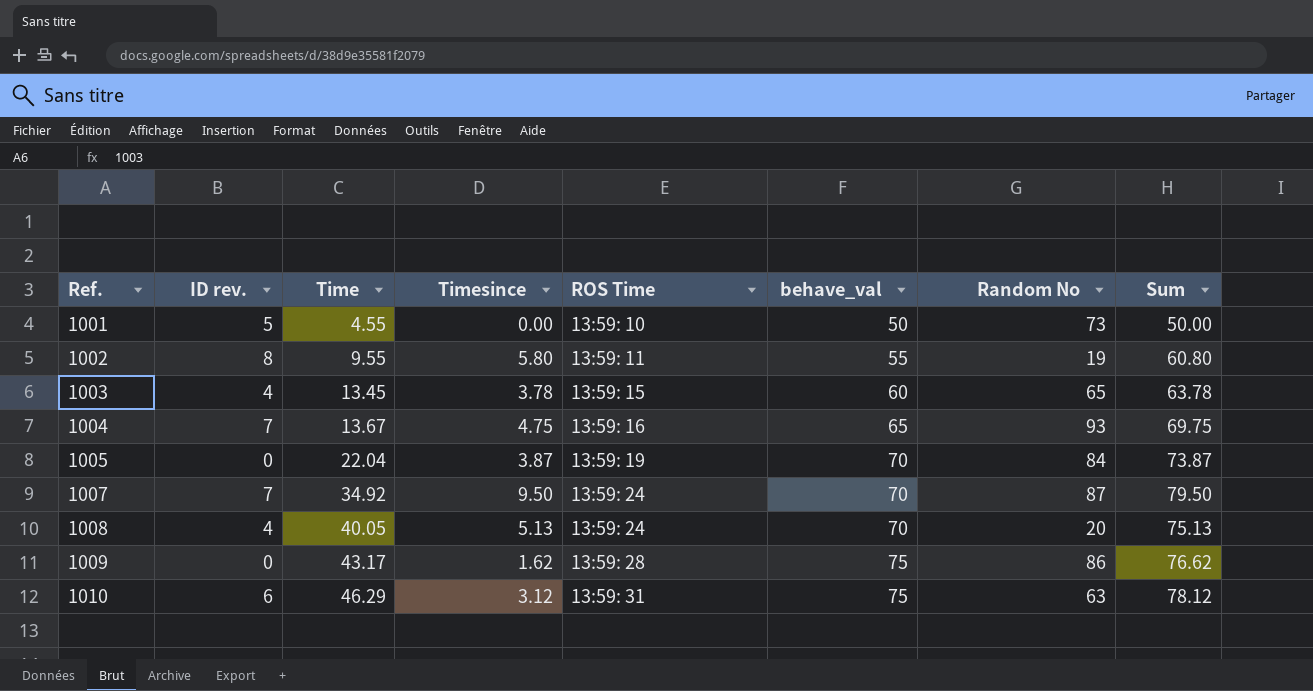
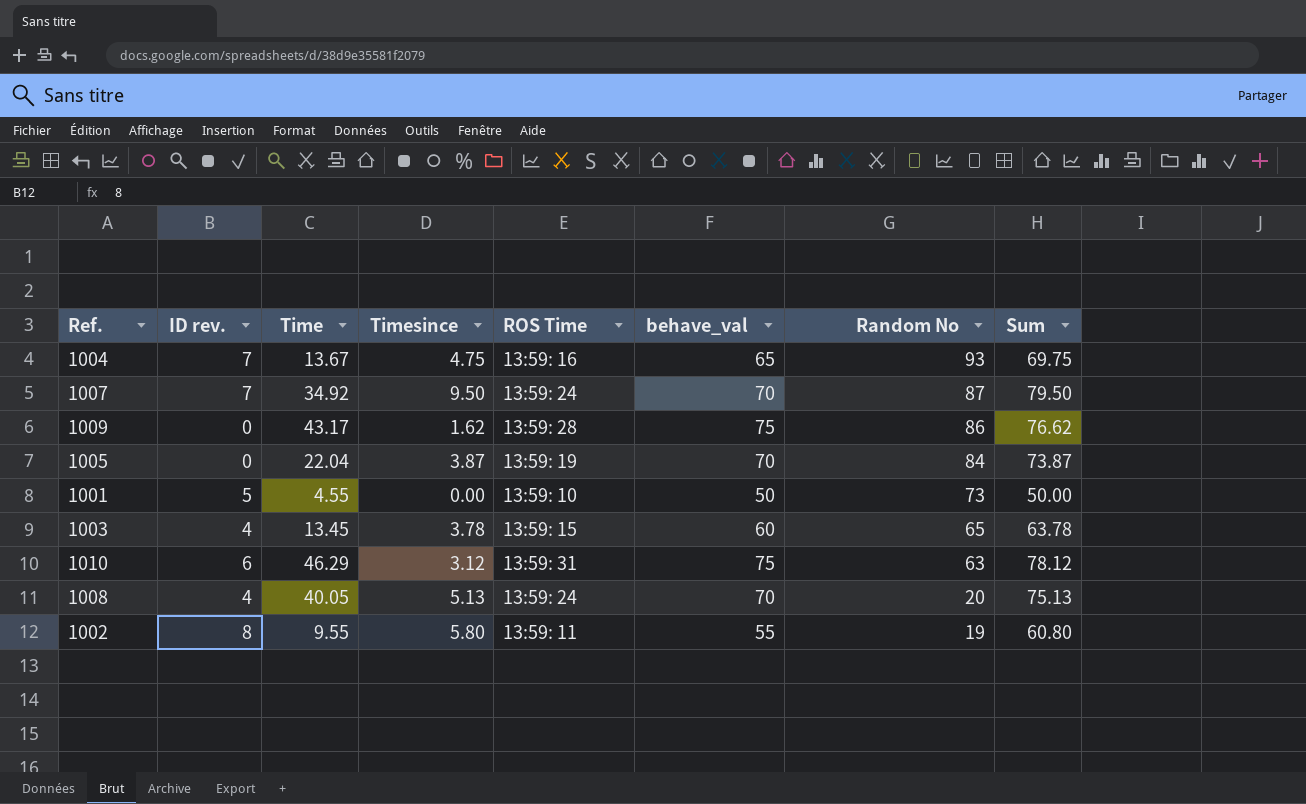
row order: Ref. ascending -> Random No descending

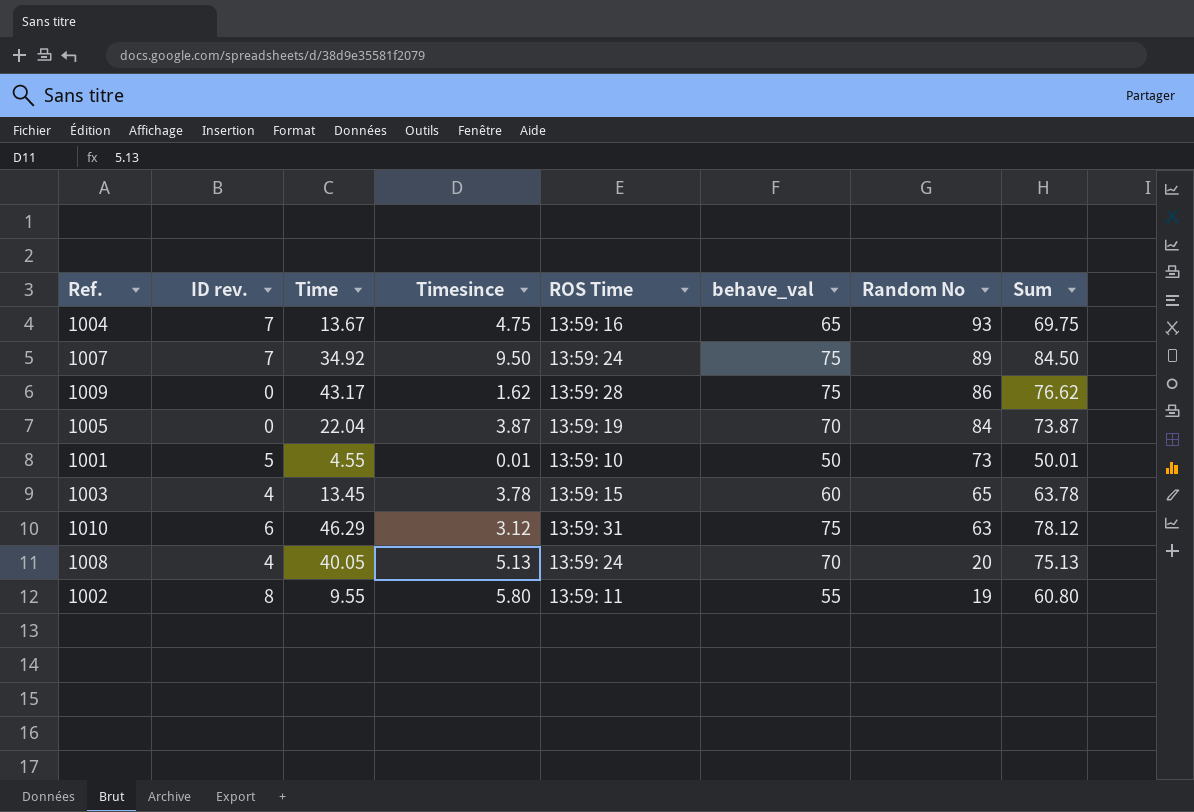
1007 | behave_val: 70 -> 75
1007 | Random No: 87 -> 89
1007 | Sum: 79.50 -> 84.50
1001 | Timesince: 0.00 -> 0.01
1001 | Sum: 50.00 -> 50.01

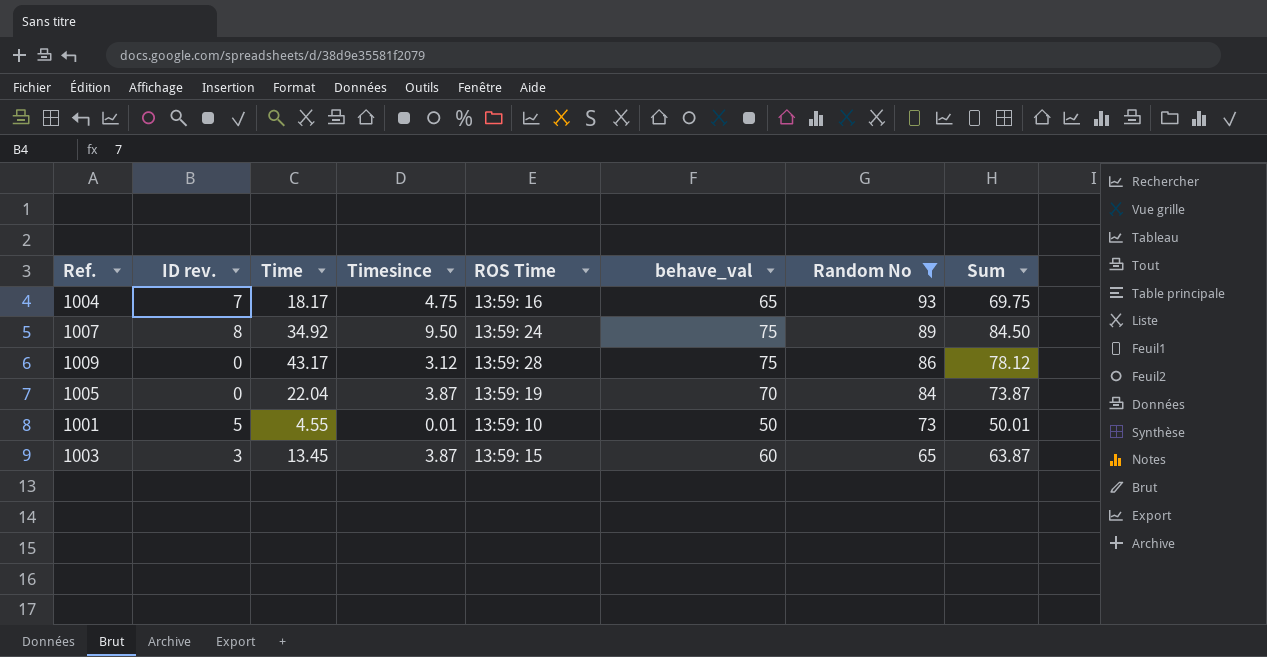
filter: none -> Random No >= 65
1004 | Time: 13.67 -> 18.17
1007 | ID rev.: 7 -> 8
1009 | Timesince: 1.62 -> 3.12
1009 | Sum: 76.62 -> 78.12
1003 | ID rev.: 4 -> 3
1003 | Timesince: 3.78 -> 3.87
1003 | Sum: 63.78 -> 63.87

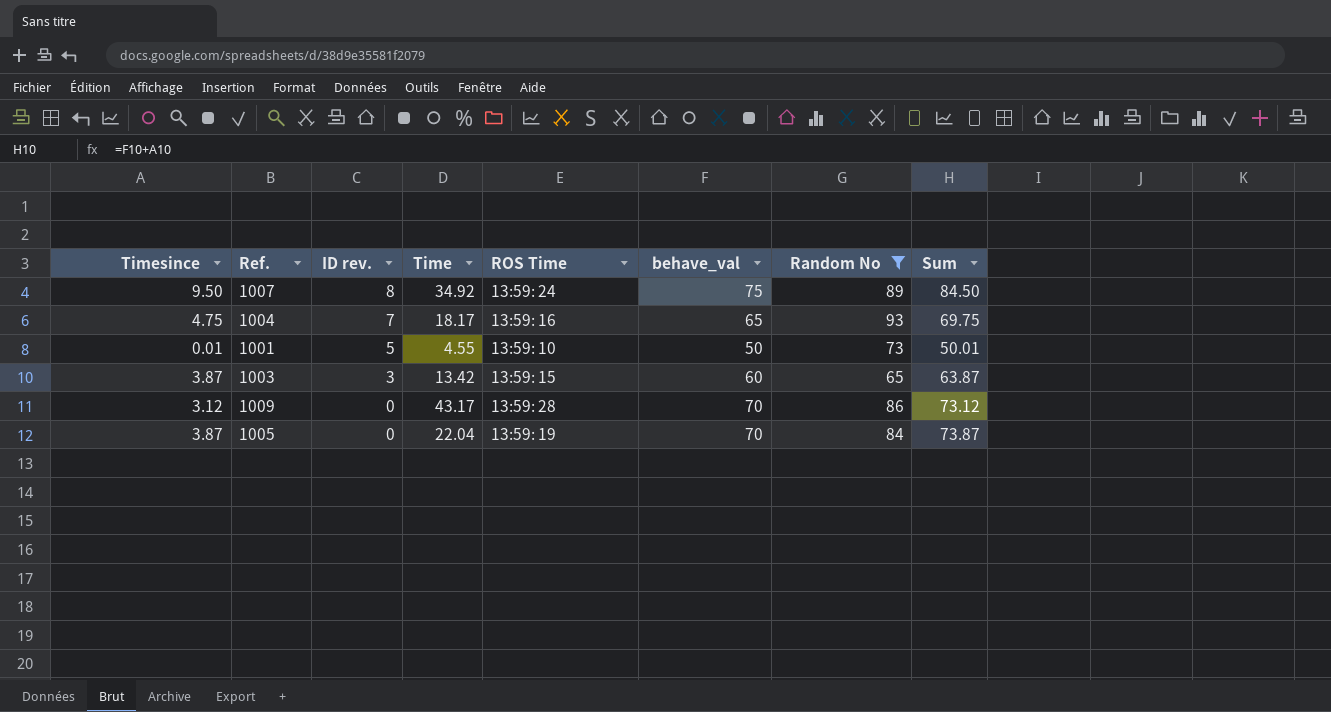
row order: Random No descending -> ID rev. descending
column Timesince | position: 4 -> 1
1003 | Time: 13.45 -> 13.42
1009 | behave_val: 75 -> 70
1009 | Sum: 78.12 -> 73.12

